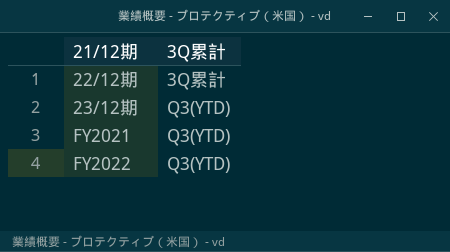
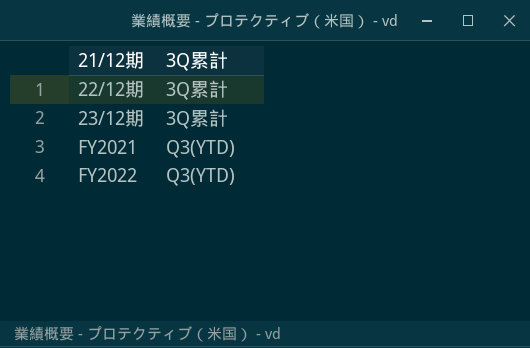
23/12期 | 3Q累計: Q3(YTD) -> 3Q累計

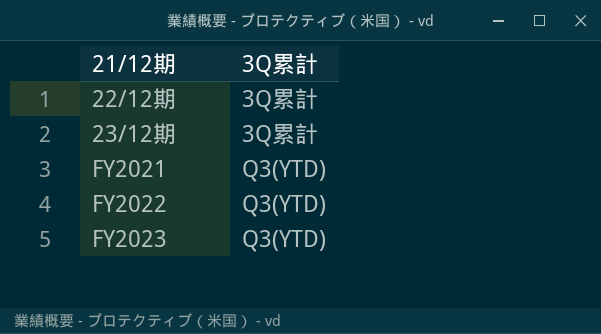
row FY2023: none -> Q3(YTD)

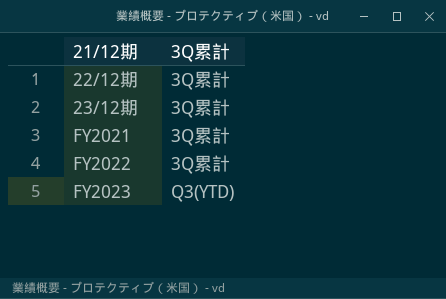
FY2021 | 3Q累計: Q3(YTD) -> 3Q累計
FY2022 | 3Q累計: Q3(YTD) -> 3Q累計

